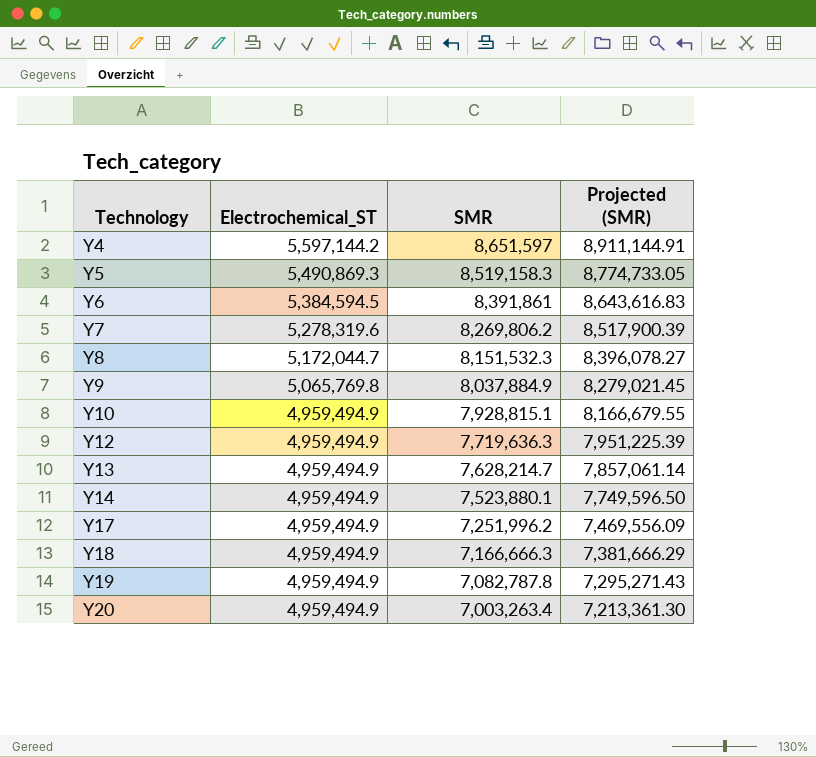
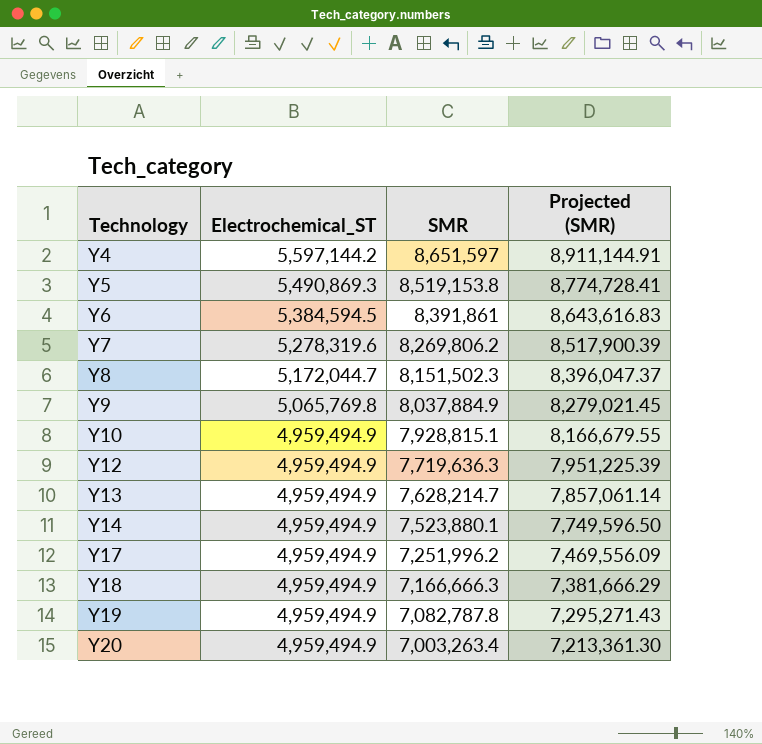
Y5 | SMR: 8,519,158.3 -> 8,519,153.8
Y5 | Projected (SMR): 8,774,733.05 -> 8,774,728.41
Y8 | SMR: 8,151,532.3 -> 8,151,502.3
Y8 | Projected (SMR): 8,396,078.27 -> 8,396,047.37

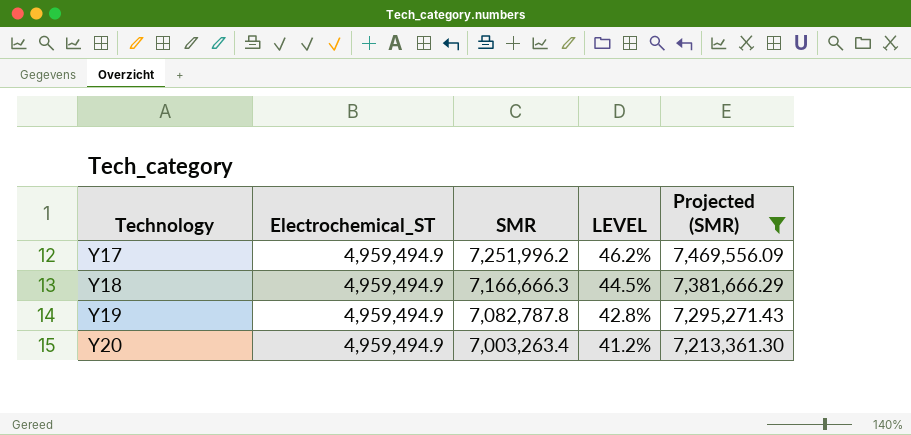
filter: none -> Projected (SMR) <= 7,469,556.09
column LEVEL | formula: none -> ([SMR] - [Electrochemical_ST]) / [Electrochemical_ST]

